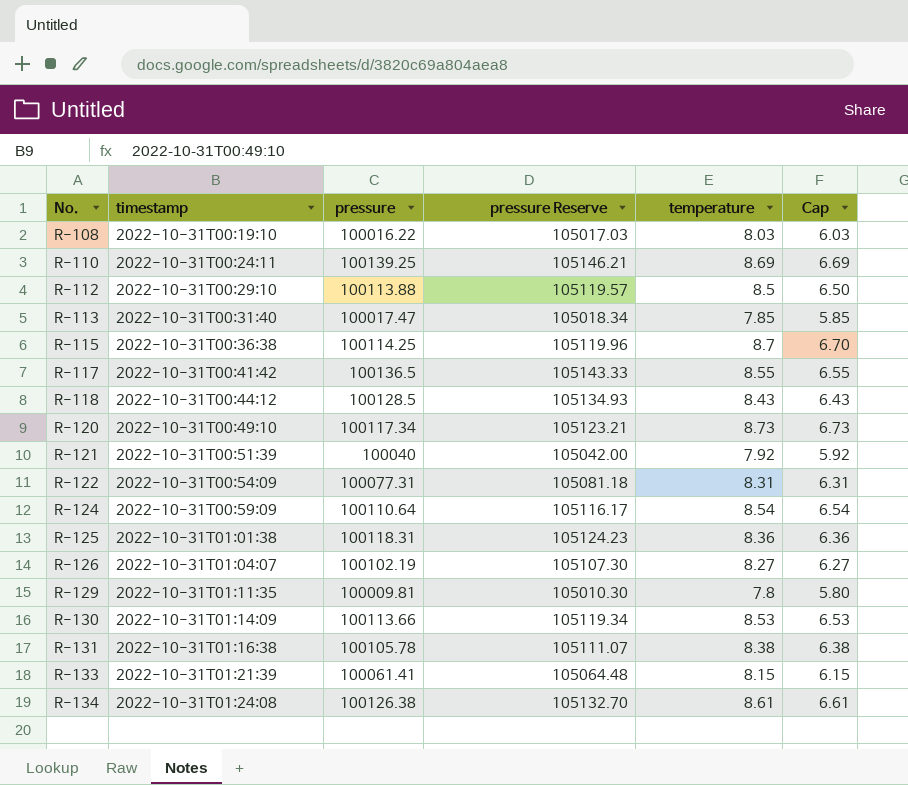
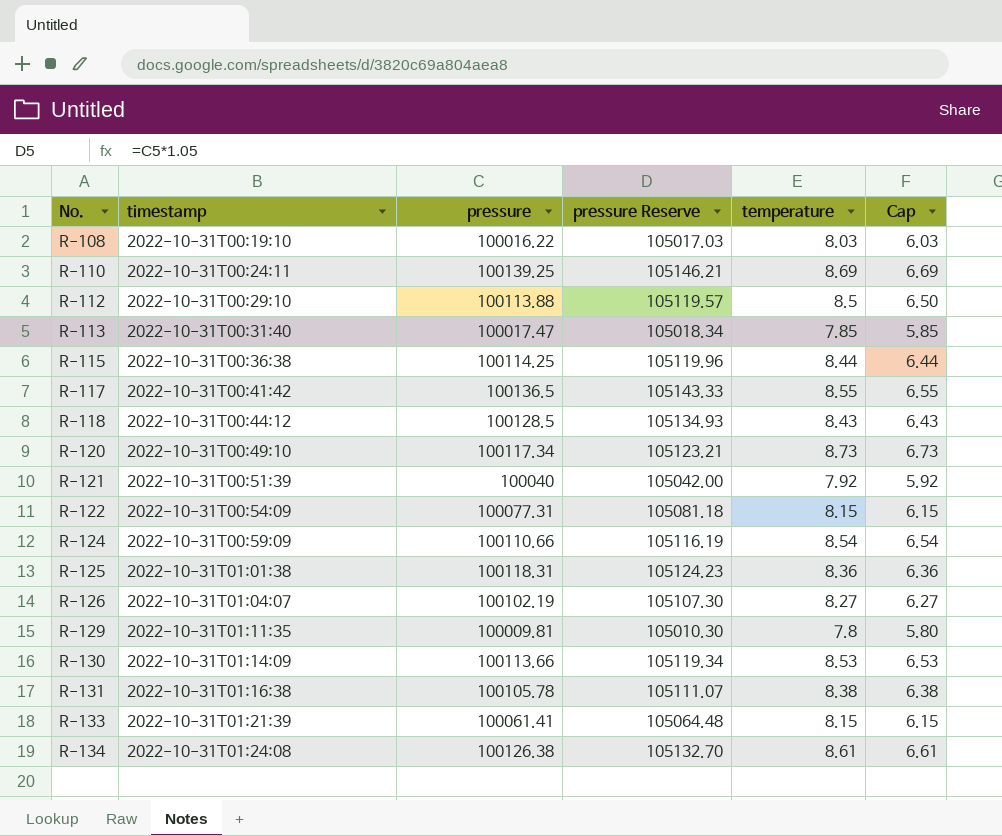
R-115 | temperature: 8.7 -> 8.44
R-115 | Cap: 6.70 -> 6.44
R-122 | temperature: 8.31 -> 8.15
R-122 | Cap: 6.31 -> 6.15
R-124 | pressure: 100110.64 -> 100110.66
R-124 | pressure Reserve: 105116.17 -> 105116.19

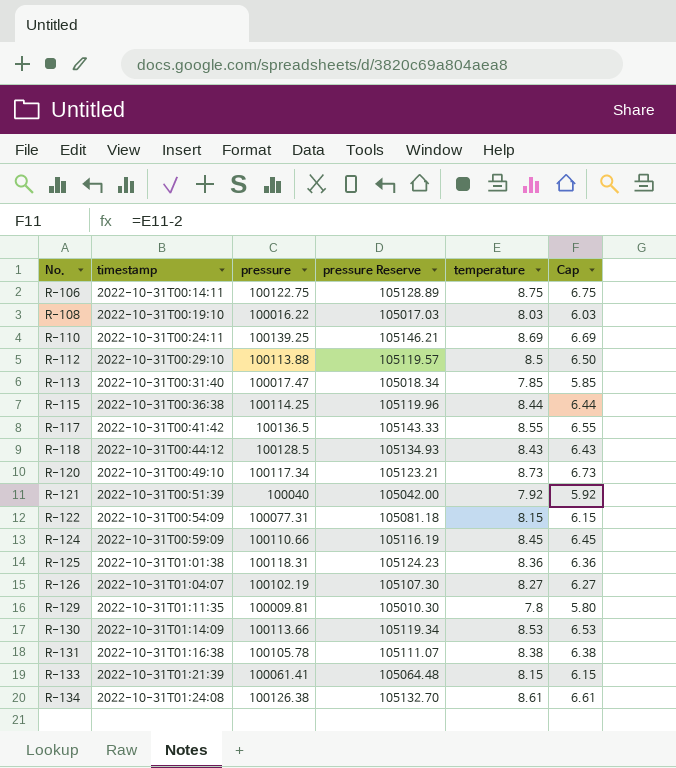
row R-106: none -> 2022-10-31T00:14:11 | 100122.75 | 105128.89 | 8.75 | 6.75
R-124 | temperature: 8.54 -> 8.45
R-124 | Cap: 6.54 -> 6.45

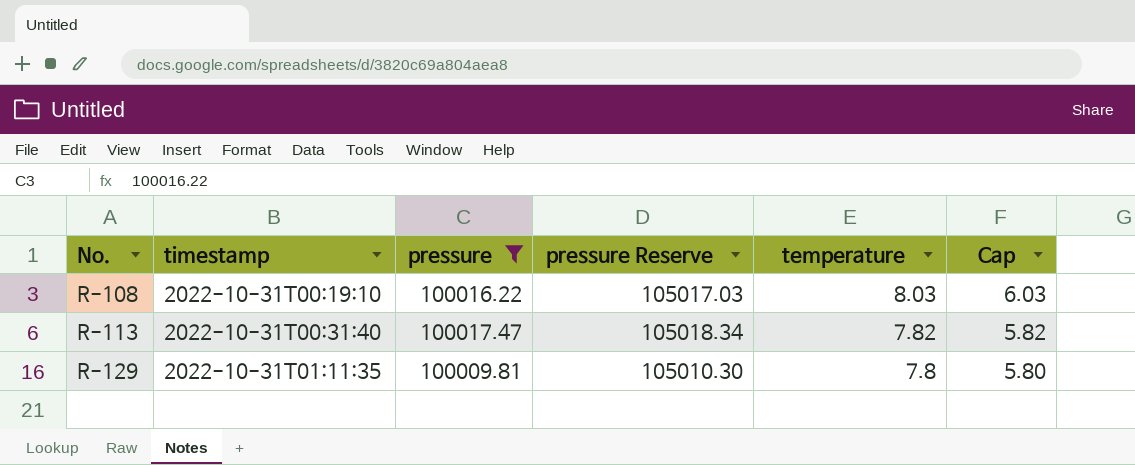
filter: none -> pressure <= 100017.47
R-113 | temperature: 7.85 -> 7.82
R-113 | Cap: 5.85 -> 5.82

